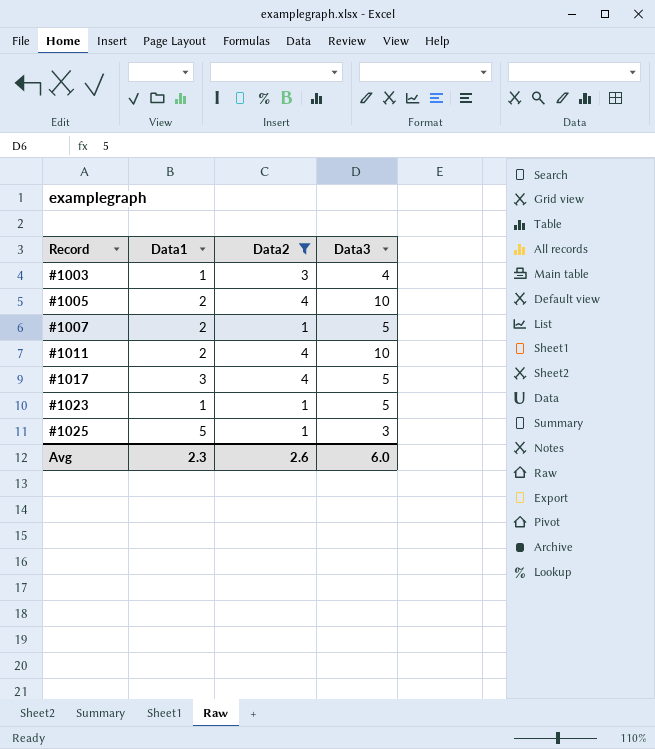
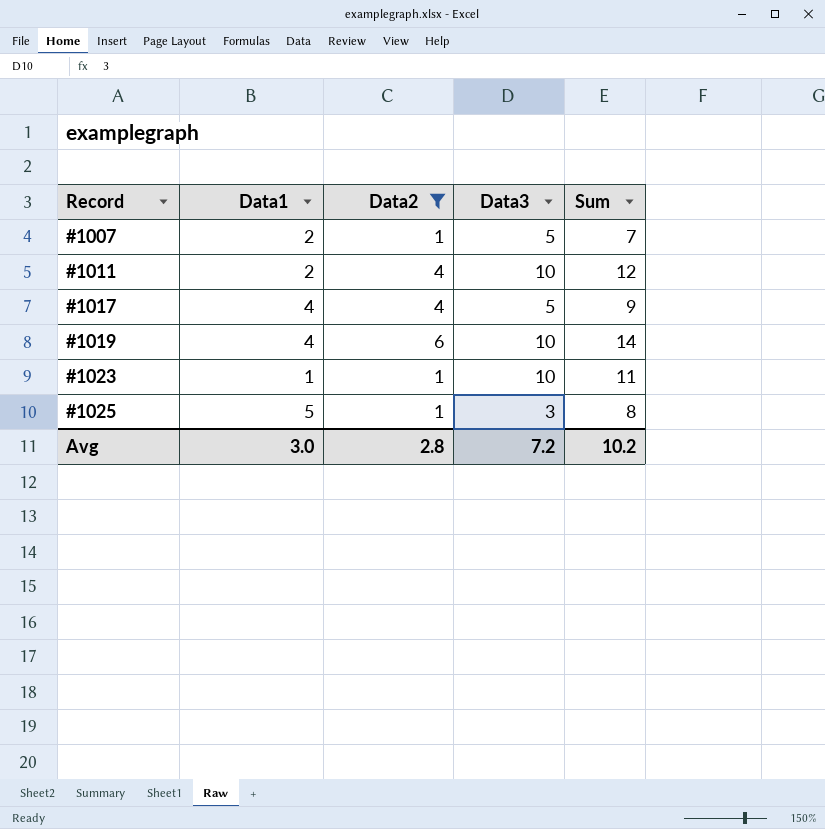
column Sum | formula: none -> [Data1] + [Data3]
row #1003: 1 | 3 | 4 -> none
row #1005: 2 | 4 | 10 -> none
#1017 | Data1: 3 -> 4
row #1019: none -> 4 | 6 | 10 | 14
#1023 | Data3: 5 -> 10
Avg | Data1: 2.3 -> 3.0
Avg | Data2: 2.6 -> 2.8
Avg | Data3: 6.0 -> 7.2

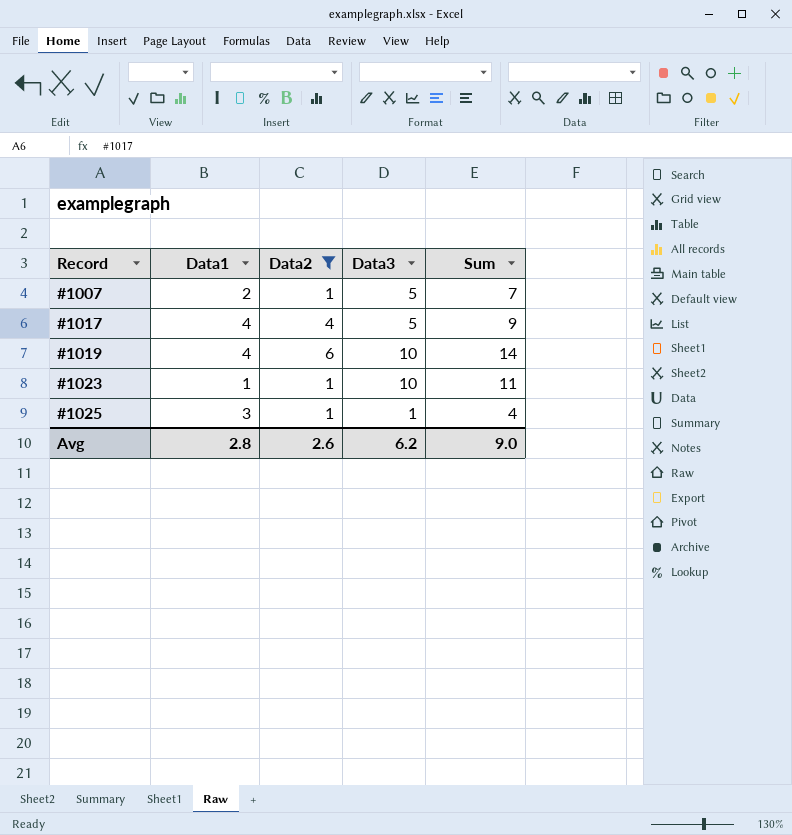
row #1011: 2 | 4 | 10 | 12 -> none
#1025 | Data1: 5 -> 3
#1025 | Data3: 3 -> 1
#1025 | Sum: 8 -> 4
Avg | Data1: 3.0 -> 2.8
Avg | Data2: 2.8 -> 2.6
Avg | Data3: 7.2 -> 6.2
Avg | Sum: 10.2 -> 9.0

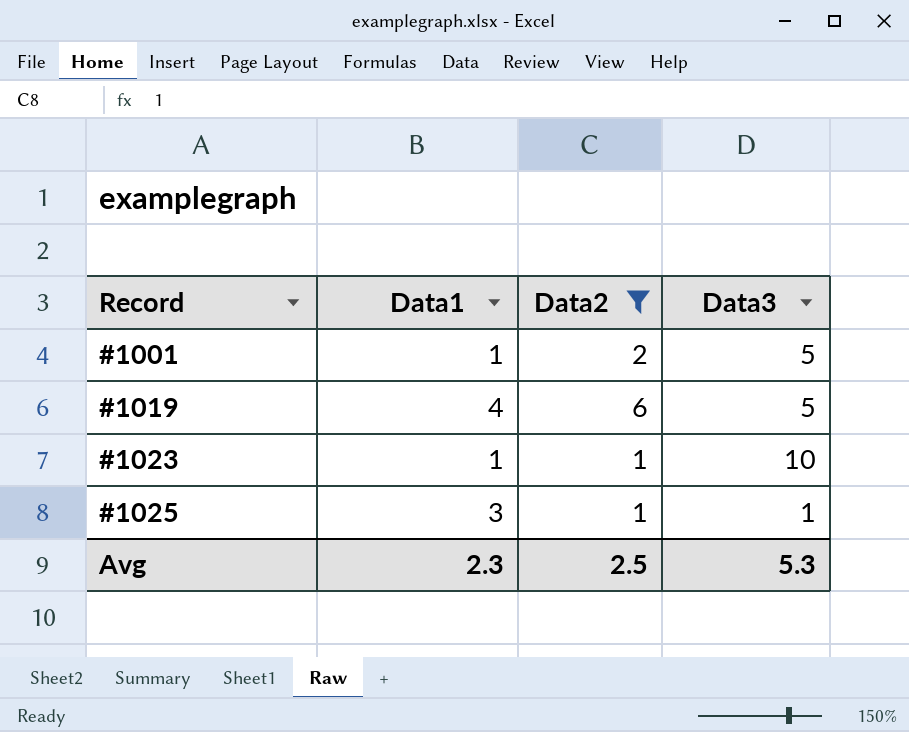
column Sum | formula: [Data1] + [Data3] -> none
row #1007: 2 | 1 | 5 | 7 -> none
row #1017: 4 | 4 | 5 | 9 -> none
row #1001: none -> 1 | 2 | 5
#1019 | Data3: 10 -> 5
Avg | Data1: 2.8 -> 2.3
Avg | Data2: 2.6 -> 2.5
Avg | Data3: 6.2 -> 5.3

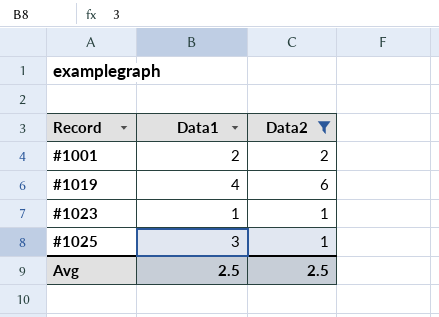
column Data3 | position: 4 -> none
#1001 | Data1: 1 -> 2
Avg | Data1: 2.3 -> 2.5

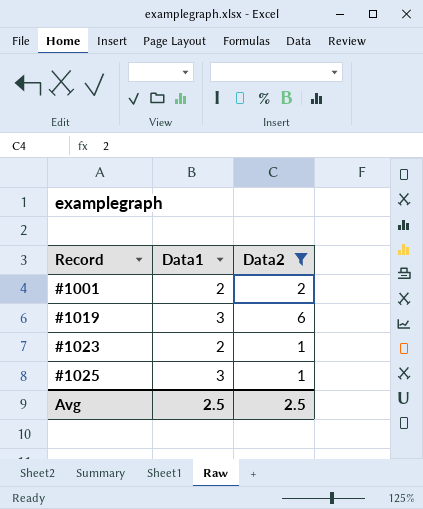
#1019 | Data1: 4 -> 3
#1023 | Data1: 1 -> 2

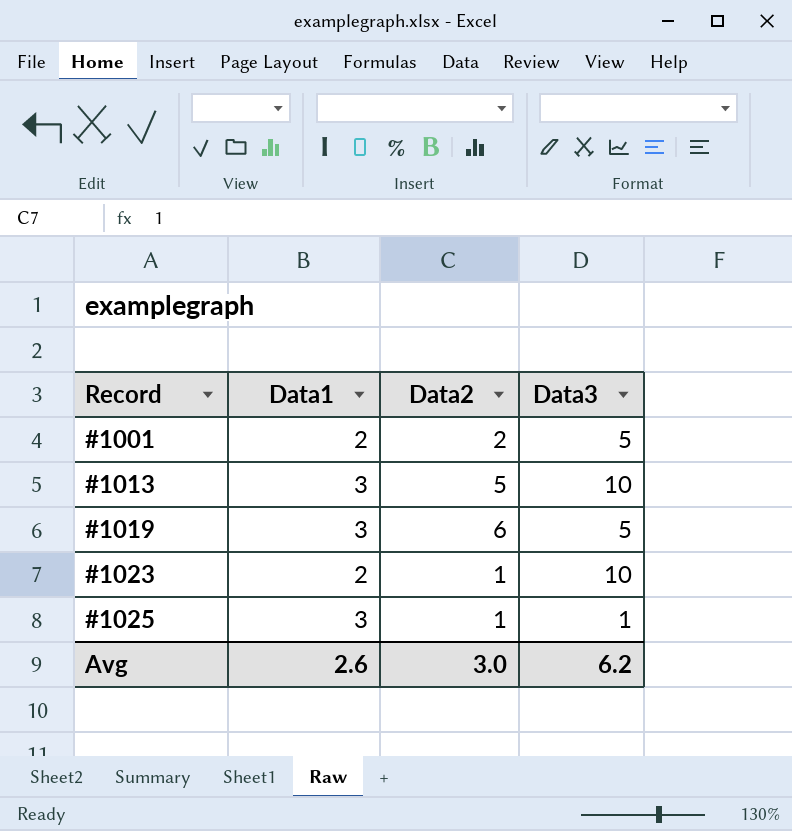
filter: Data2 != 5 -> none
column Data3 | position: none -> 4
Avg | Data1: 2.5 -> 2.6
Avg | Data2: 2.5 -> 3.0

